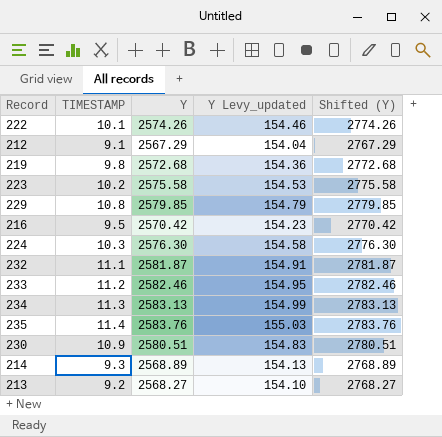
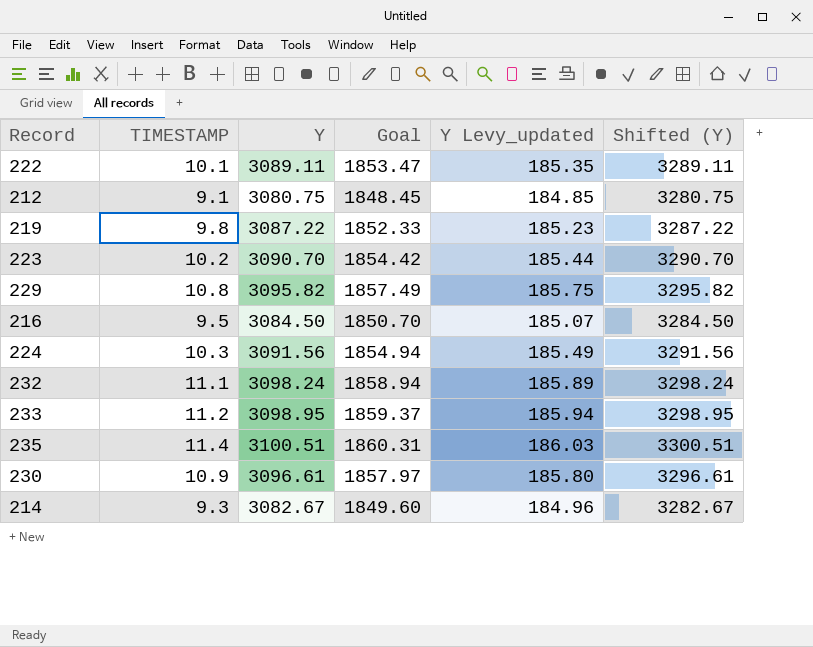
column Goal | formula: none -> [Y] * 0.6
row 234: 11.3 | 2583.13 | 154.99 | 2783.13 -> none
row 213: 9.2 | 2568.27 | 154.10 | 2768.27 -> none
222 | Y: 2574.26 -> 3089.11
222 | Y Levy_updated: 154.46 -> 185.35
222 | Shifted (Y): 2774.26 -> 3289.11
212 | Y: 2567.29 -> 3080.75
212 | Y Levy_updated: 154.04 -> 184.85
212 | Shifted (Y): 2767.29 -> 3280.75
219 | Y: 2572.68 -> 3087.22
219 | Y Levy_updated: 154.36 -> 185.23
219 | Shifted (Y): 2772.68 -> 3287.22
223 | Y: 2575.58 -> 3090.70
223 | Y Levy_updated: 154.53 -> 185.44
223 | Shifted (Y): 2775.58 -> 3290.70
229 | Y: 2579.85 -> 3095.82
229 | Y Levy_updated: 154.79 -> 185.75
229 | Shifted (Y): 2779.85 -> 3295.82
216 | Y: 2570.42 -> 3084.50
216 | Y Levy_updated: 154.23 -> 185.07
216 | Shifted (Y): 2770.42 -> 3284.50
224 | Y: 2576.30 -> 3091.56
224 | Y Levy_updated: 154.58 -> 185.49
224 | Shifted (Y): 2776.30 -> 3291.56
232 | Y: 2581.87 -> 3098.24
232 | Y Levy_updated: 154.91 -> 185.89
232 | Shifted (Y): 2781.87 -> 3298.24
233 | Y: 2582.46 -> 3098.95
233 | Y Levy_updated: 154.95 -> 185.94
233 | Shifted (Y): 2782.46 -> 3298.95
235 | Y: 2583.76 -> 3100.51
235 | Y Levy_updated: 155.03 -> 186.03
235 | Shifted (Y): 2783.76 -> 3300.51
230 | Y: 2580.51 -> 3096.61
230 | Y Levy_updated: 154.83 -> 185.80
230 | Shifted (Y): 2780.51 -> 3296.61
214 | Y: 2568.89 -> 3082.67
214 | Y Levy_updated: 154.13 -> 184.96
214 | Shifted (Y): 2768.89 -> 3282.67

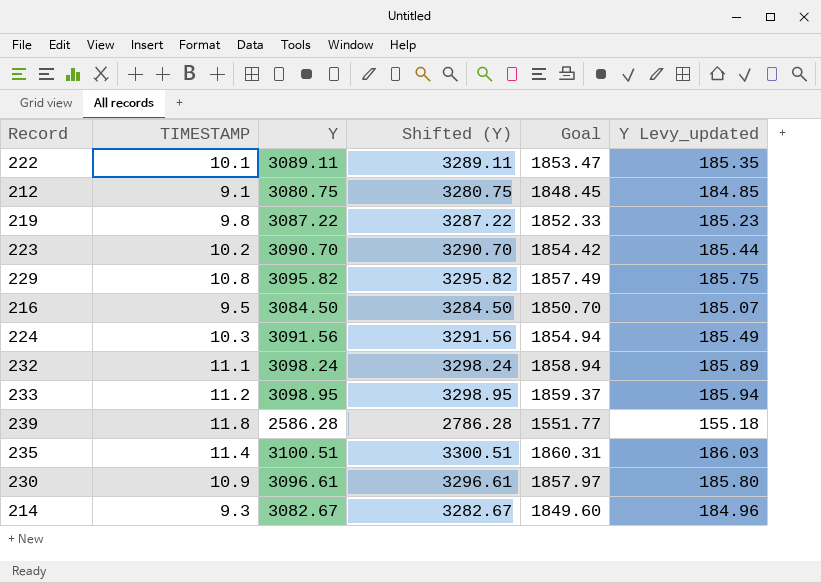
column Shifted (Y) | position: 6 -> 4
row 239: none -> 11.8 | 2586.28 | 2786.28 | 1551.77 | 155.18

